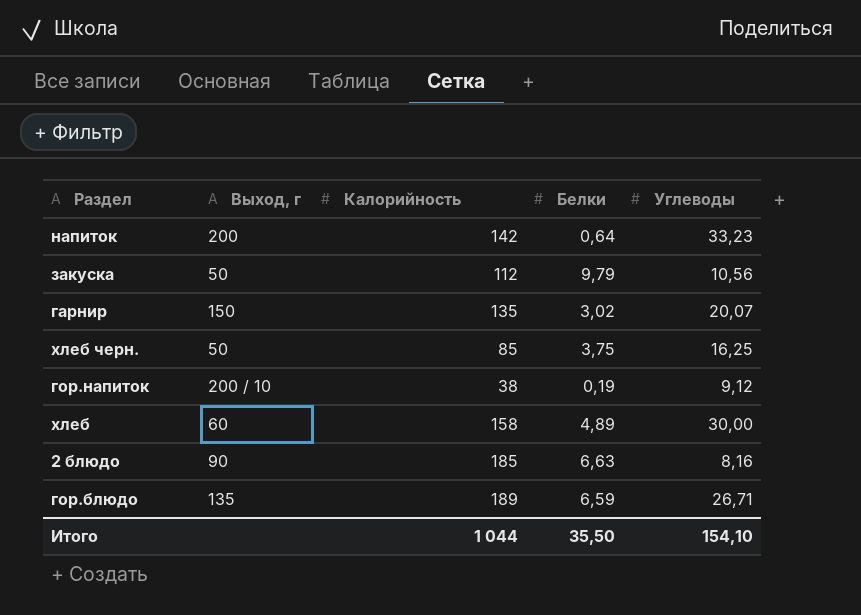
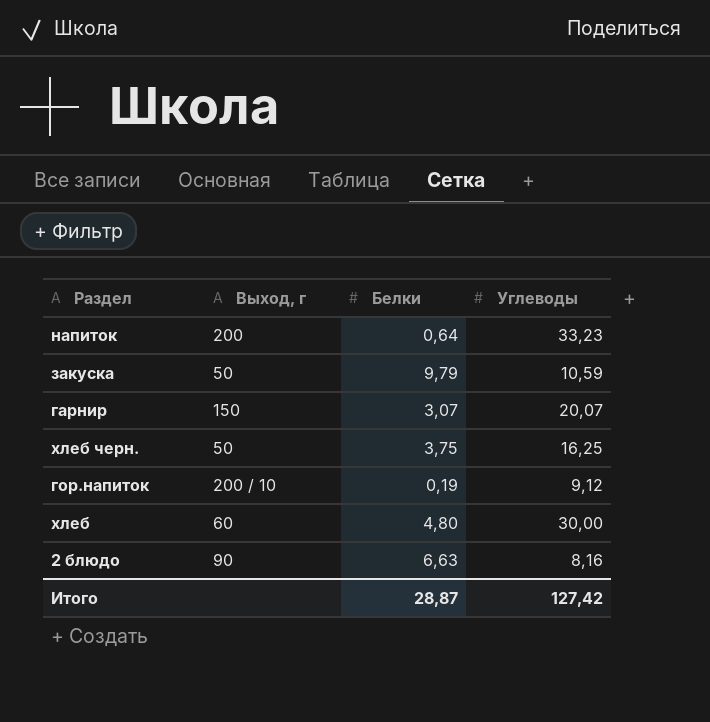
column Калорийность | position: 3 -> none
row гор.блюдо: 135 | 189 | 6,59 | 26,71 -> none
закуска | Углеводы: 10,56 -> 10,59
гарнир | Белки: 3,02 -> 3,07
хлеб | Белки: 4,89 -> 4,80
Итого | Белки: 35,50 -> 28,87
Итого | Углеводы: 154,10 -> 127,42

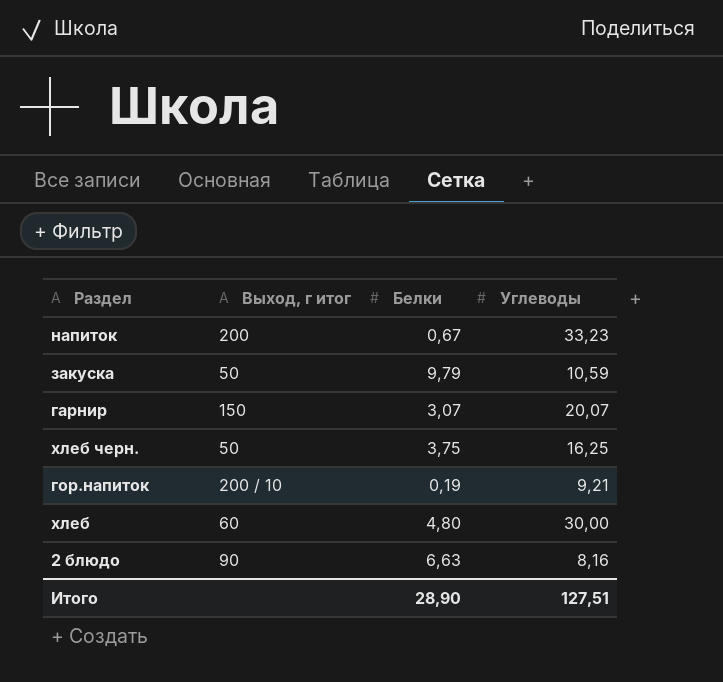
column name: Выход, г -> Выход, г итог
напиток | Белки: 0,64 -> 0,67
гор.напиток | Углеводы: 9,12 -> 9,21
Итого | Белки: 28,87 -> 28,90
Итого | Углеводы: 127,42 -> 127,51

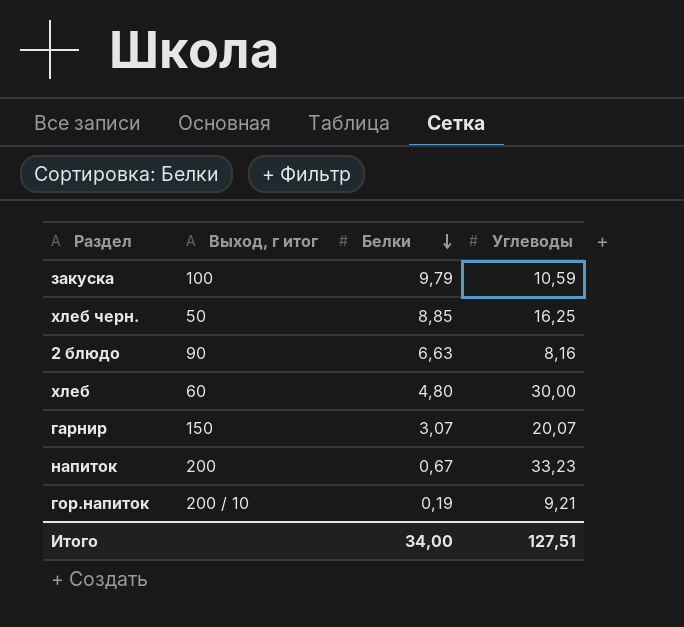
row order: none -> Белки descending
закуска | Выход, г итог: 50 -> 100
хлеб черн. | Белки: 3,75 -> 8,85
Итого | Белки: 28,90 -> 34,00

